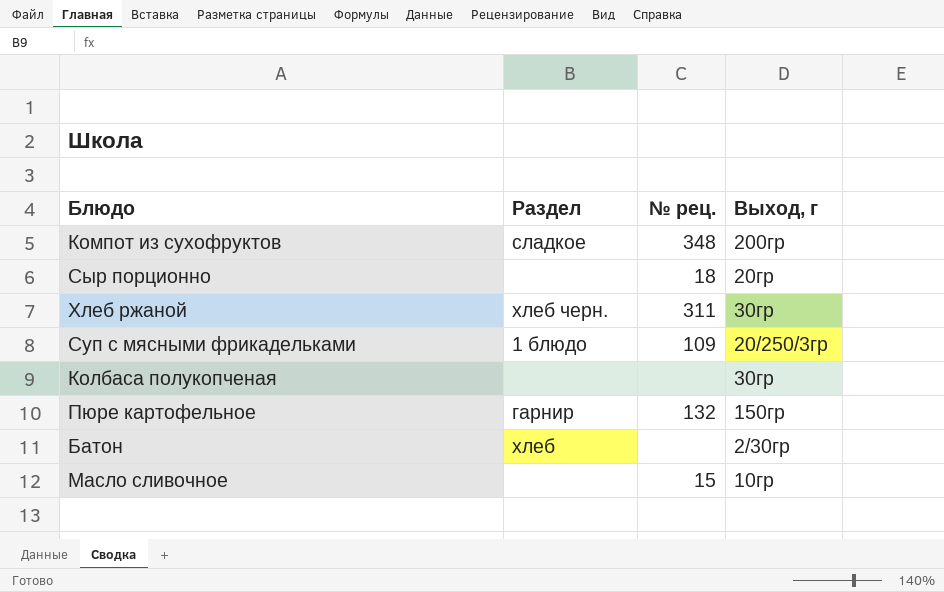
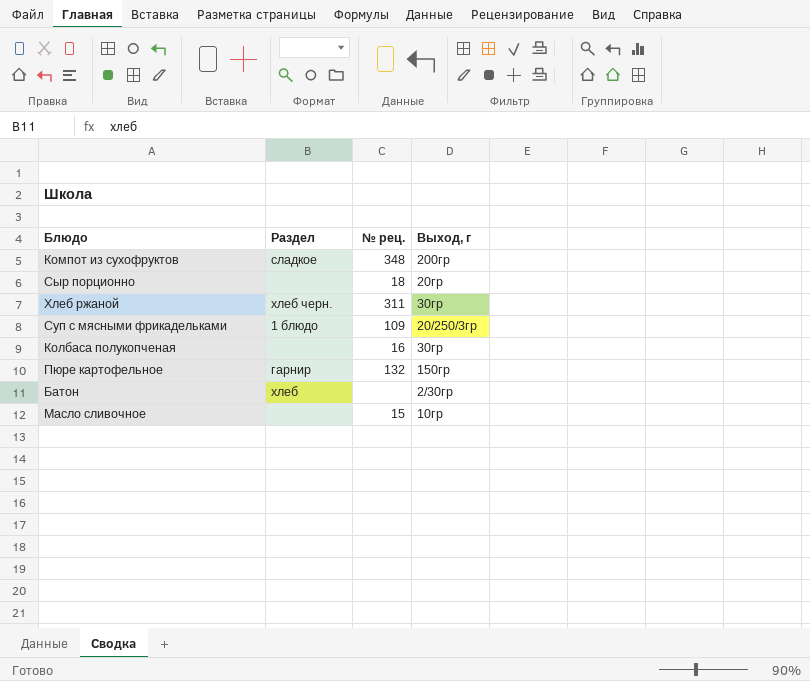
Колбаса полукопченая | № рец.: none -> 16

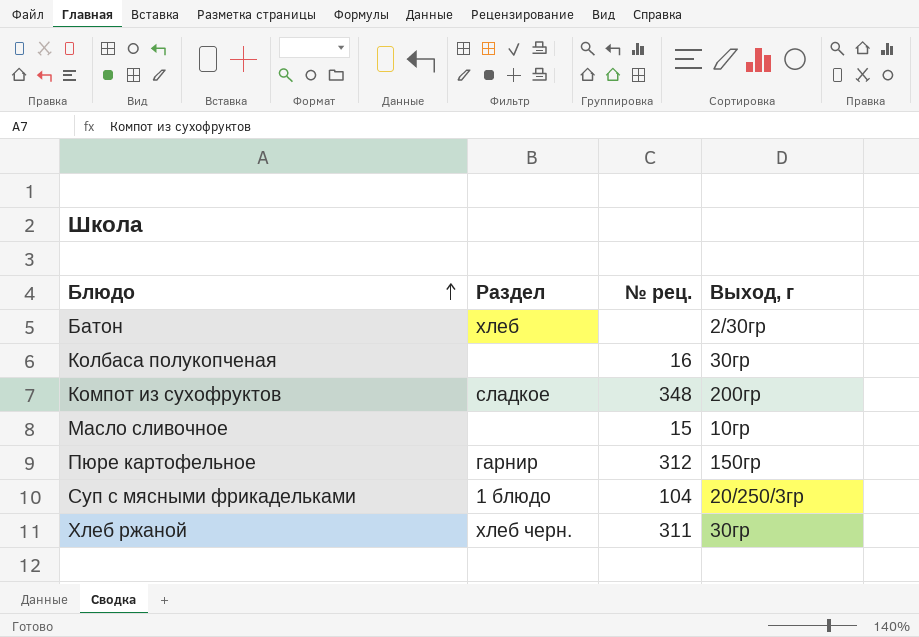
row order: none -> Блюдо ascending
row Сыр порционно: none | 18 | 20гр -> none
Пюре картофельное | № рец.: 132 -> 312
Суп с мясными фрикадельками | № рец.: 109 -> 104

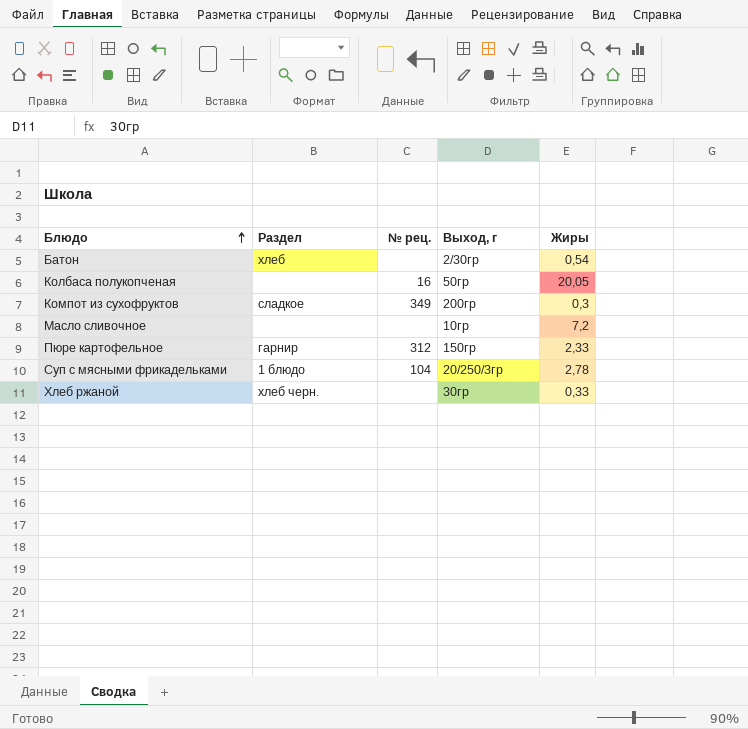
column Жиры | position: none -> 5
Колбаса полукопченая | Выход, г: 30гр -> 50гр
Компот из сухофруктов | № рец.: 348 -> 349
Масло сливочное | № рец.: 15 -> none
Хлеб ржаной | № рец.: 311 -> none

